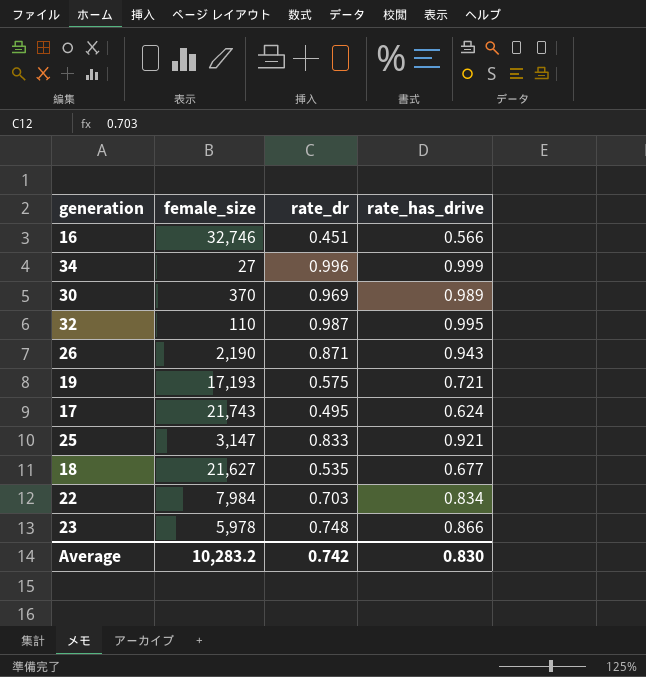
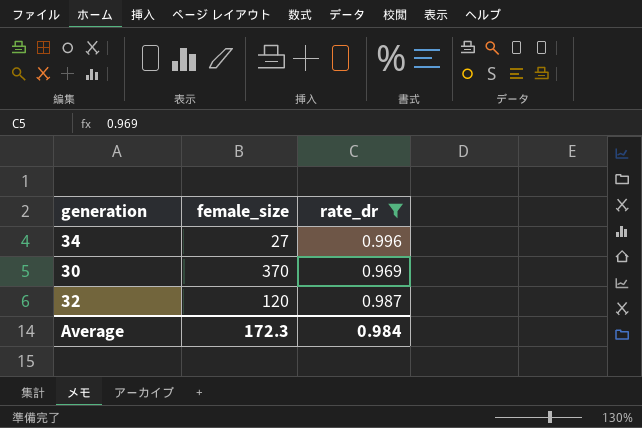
filter: none -> rate_dr >= 0.969
column rate_has_drive | position: 4 -> none
32 | female_size: 110 -> 120
Average | female_size: 10,283.2 -> 172.3
Average | rate_dr: 0.742 -> 0.984

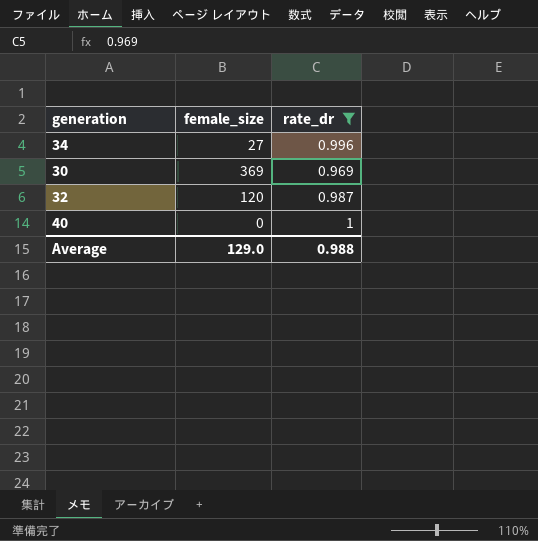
30 | female_size: 370 -> 369
row 40: none -> 0 | 1
Average | female_size: 172.3 -> 129.0
Average | rate_dr: 0.984 -> 0.988

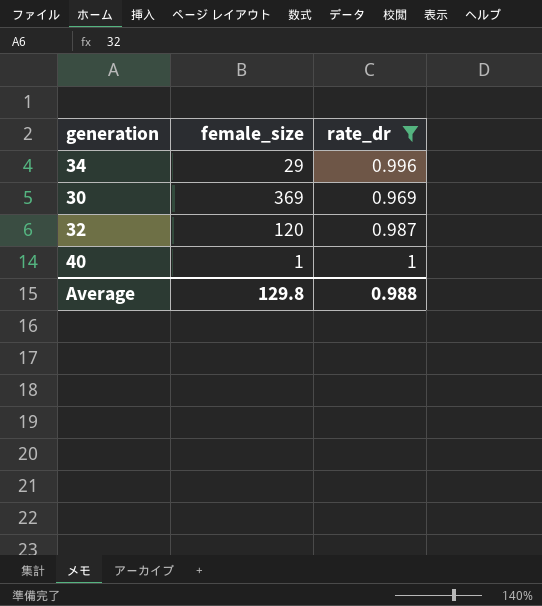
34 | female_size: 27 -> 29
40 | female_size: 0 -> 1
Average | female_size: 129.0 -> 129.8

